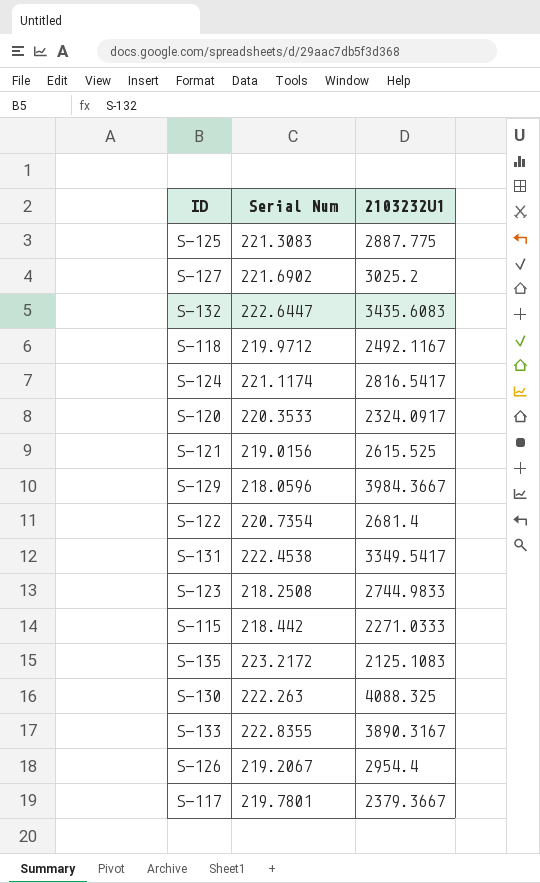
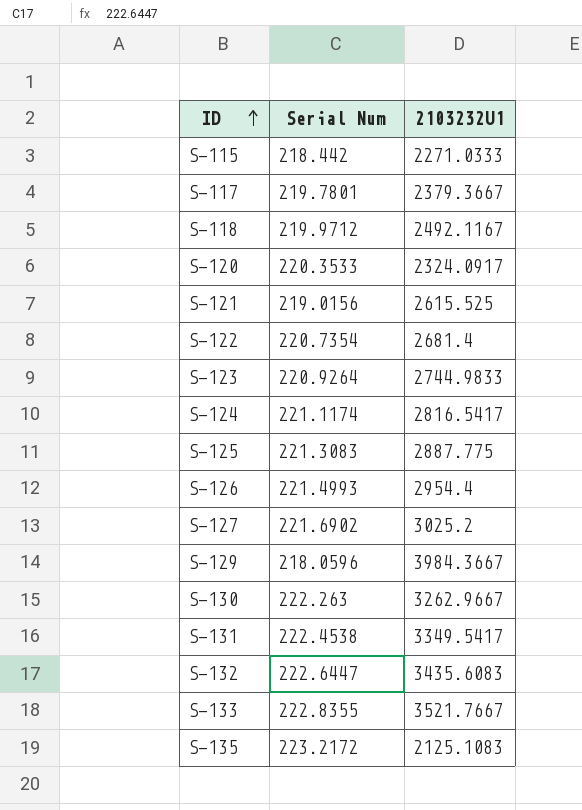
row order: none -> ID ascending
S-123 | Serial Num: 218.2508 -> 220.9264
S-126 | Serial Num: 219.2067 -> 221.4993
S-130 | 2103232U1: 4088.325 -> 3262.9667
S-133 | 2103232U1: 3890.3167 -> 3521.7667

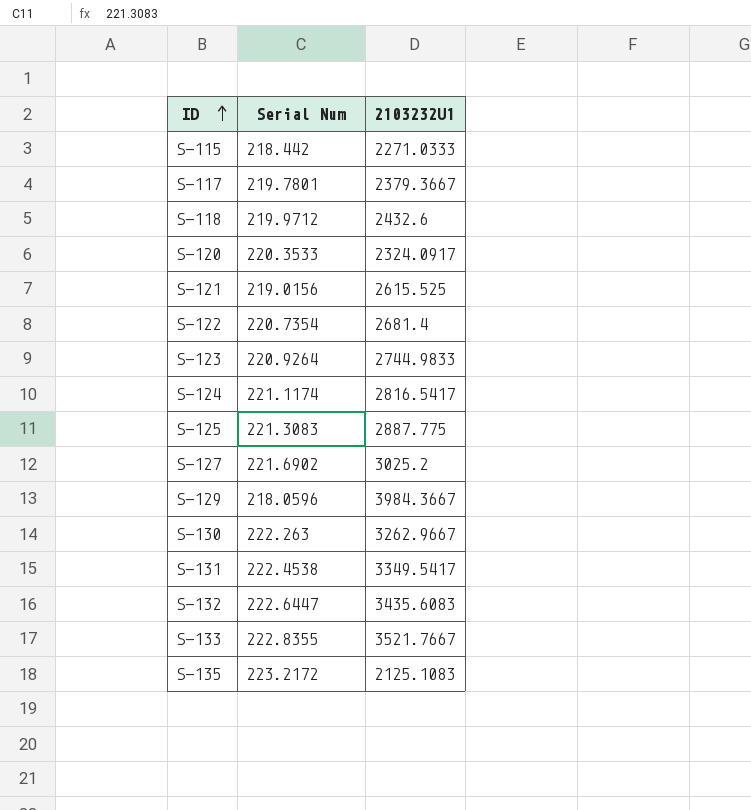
row S-126: 221.4993 | 2954.4 -> none
S-118 | 2103232U1: 2492.1167 -> 2432.6

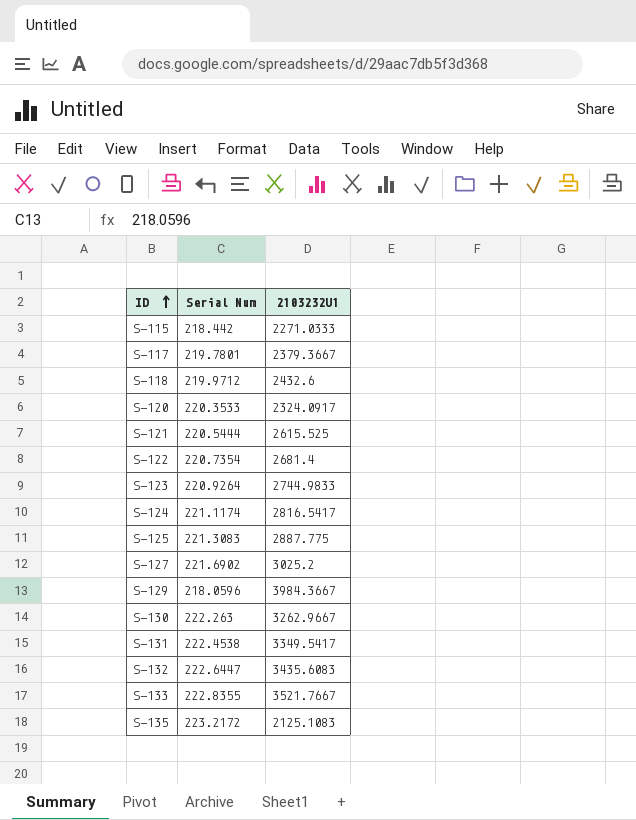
S-121 | Serial Num: 219.0156 -> 220.5444

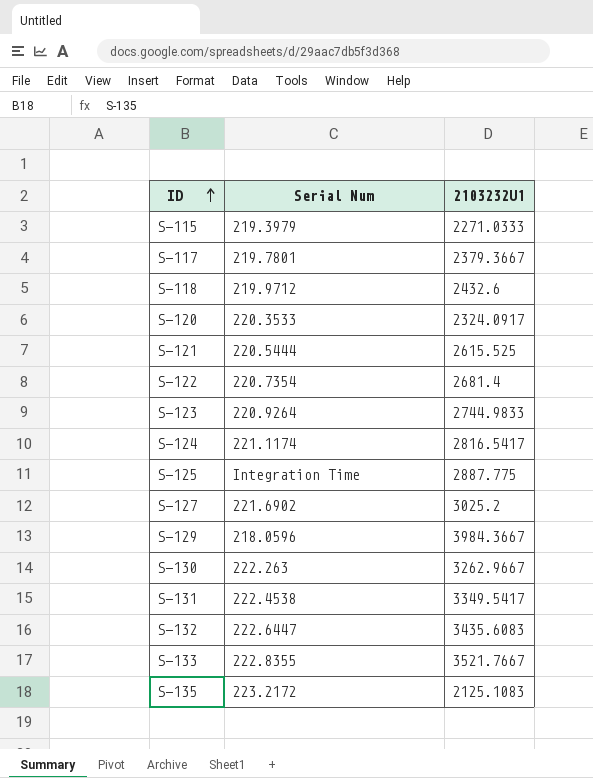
S-115 | Serial Num: 218.442 -> 219.3979
S-125 | Serial Num: 221.3083 -> Integration Time

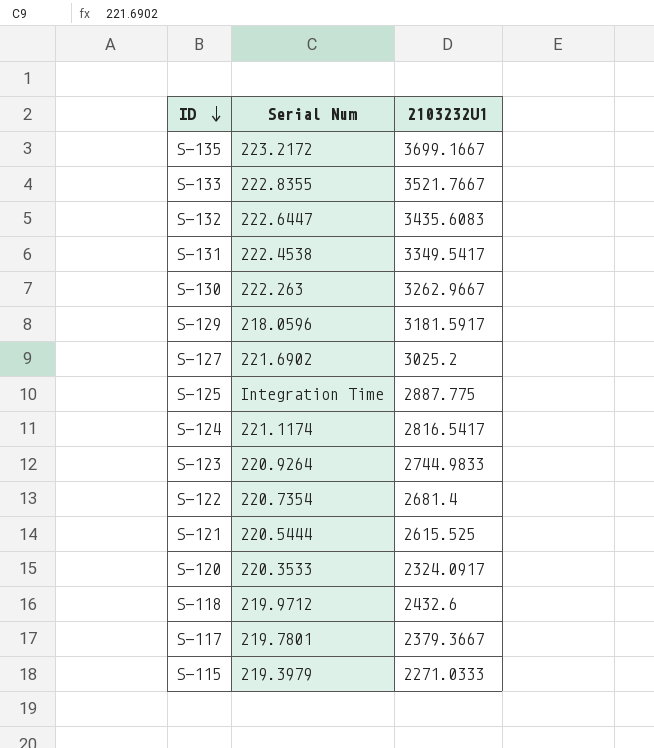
row order: ID ascending -> ID descending
S-135 | 2103232U1: 2125.1083 -> 3699.1667
S-129 | 2103232U1: 3984.3667 -> 3181.5917

